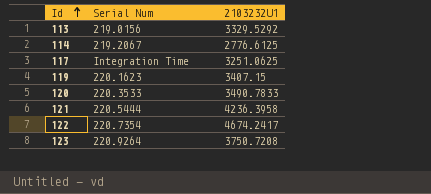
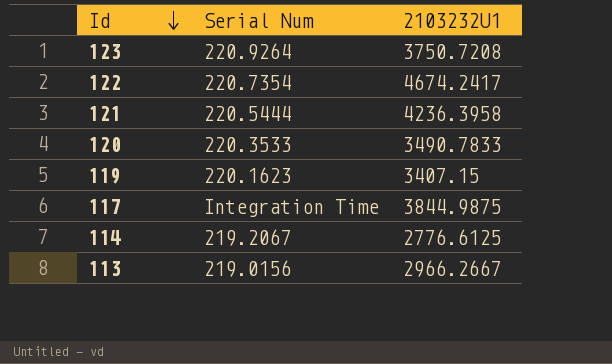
row order: Id ascending -> Id descending
117 | 2103232U1: 3251.0625 -> 3844.9875
113 | 2103232U1: 3329.5292 -> 2966.2667

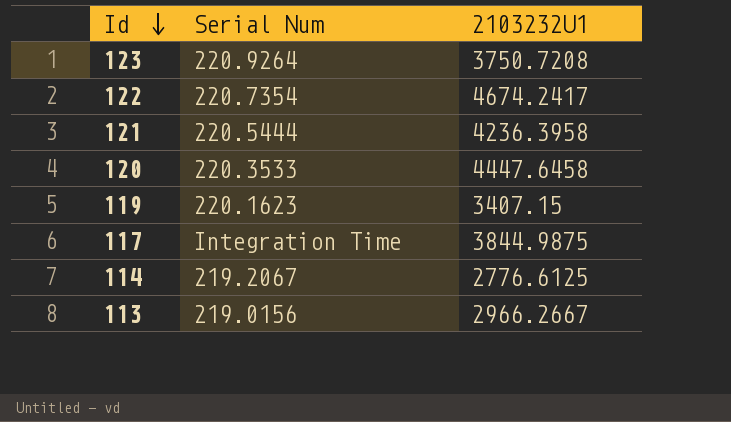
120 | 2103232U1: 3490.7833 -> 4447.6458

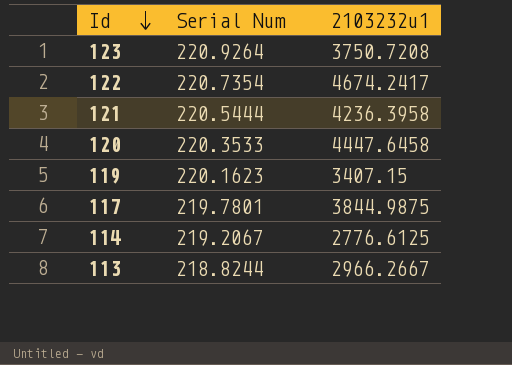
column name: 2103232U1 -> 2103232u1
117 | Serial Num: Integration Time -> 219.7801
113 | Serial Num: 219.0156 -> 218.8244

